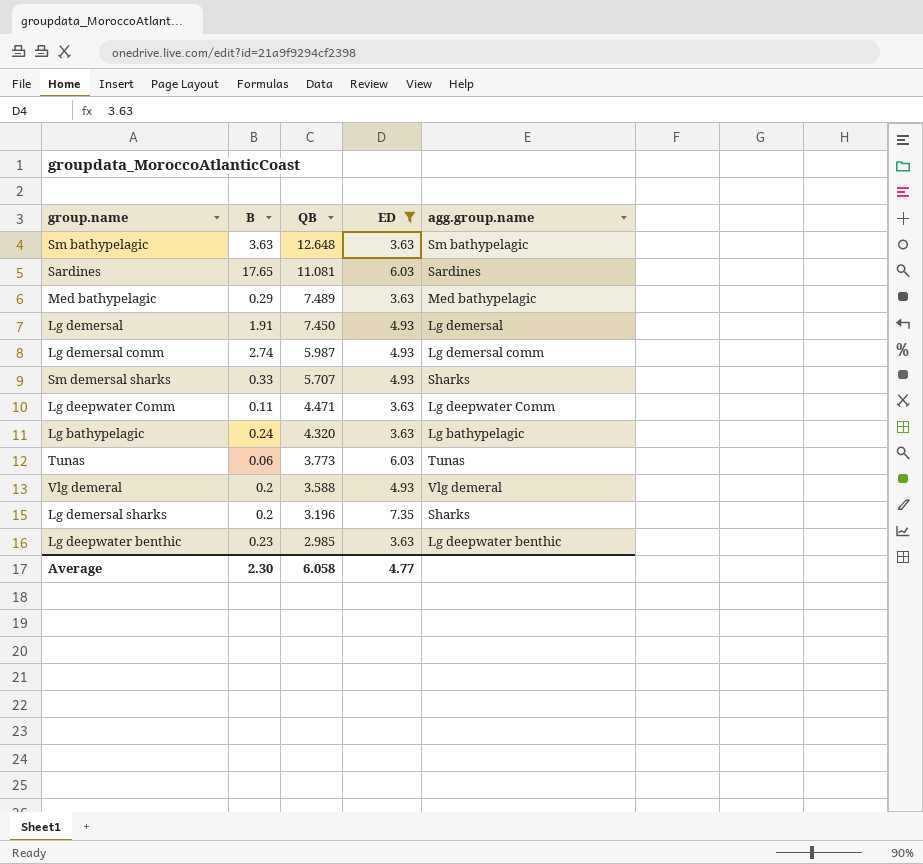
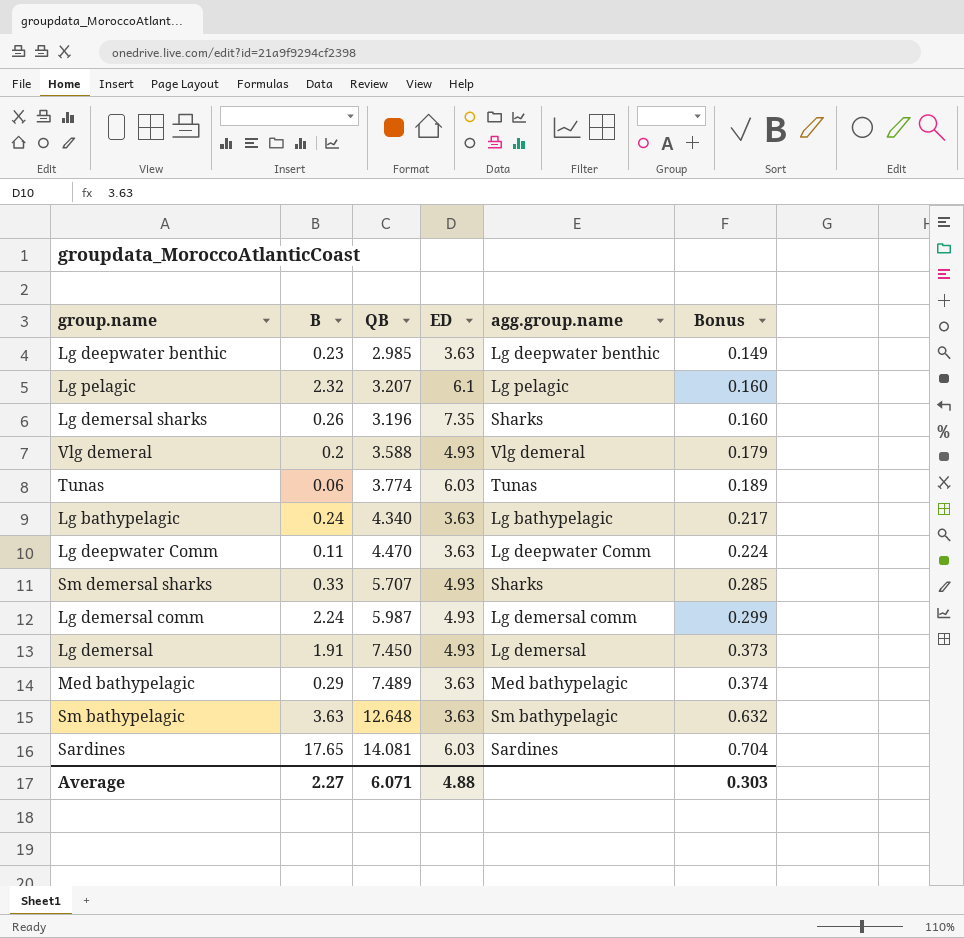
filter: ED != 6.1 -> none
row order: QB descending -> Bonus ascending
column Bonus | formula: none -> [QB] * 0.05
Lg demersal sharks | B: 0.2 -> 0.26
Tunas | QB: 3.773 -> 3.774
Lg bathypelagic | QB: 4.320 -> 4.340
Lg deepwater Comm | QB: 4.471 -> 4.470
Lg demersal comm | B: 2.74 -> 2.24
Sardines | QB: 11.081 -> 14.081
Average | B: 2.30 -> 2.27
Average | QB: 6.058 -> 6.071
Average | ED: 4.77 -> 4.88

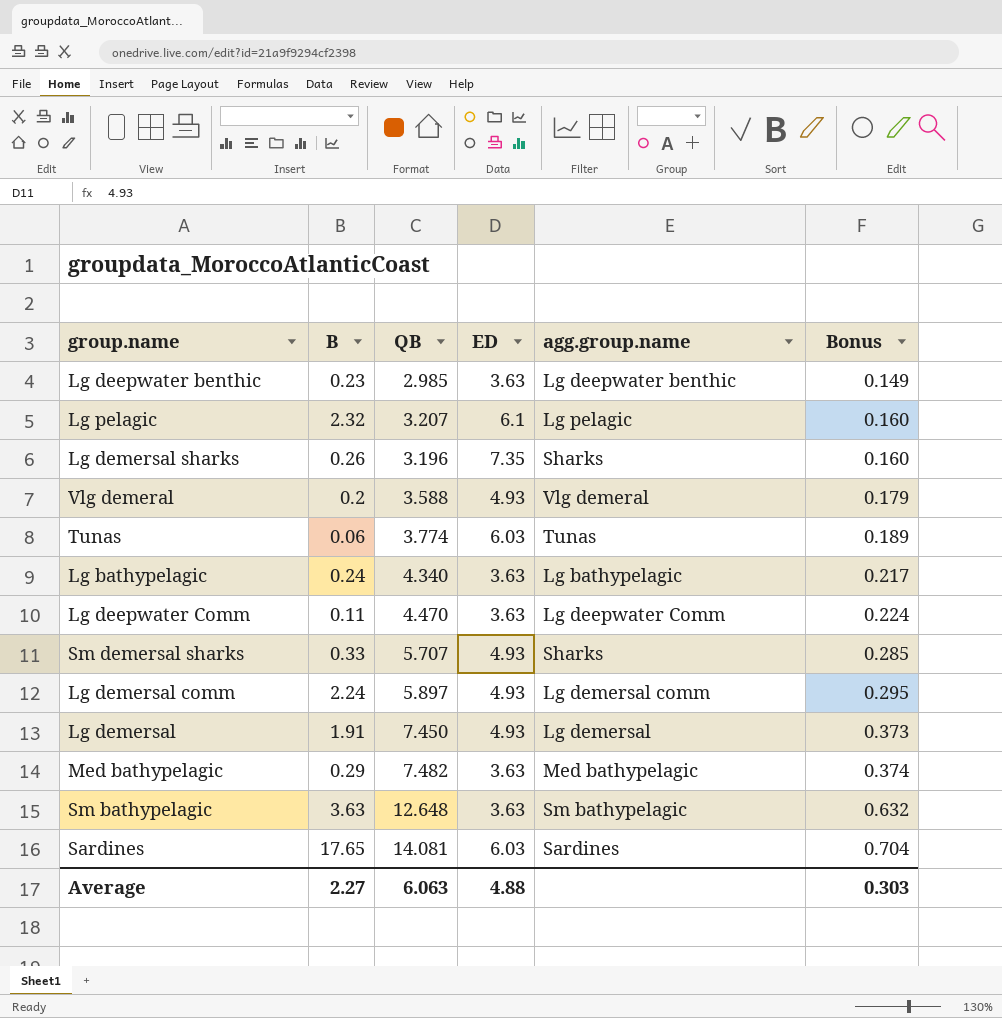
Lg demersal comm | QB: 5.987 -> 5.897
Lg demersal comm | Bonus: 0.299 -> 0.295
Med bathypelagic | QB: 7.489 -> 7.482
Average | QB: 6.071 -> 6.063

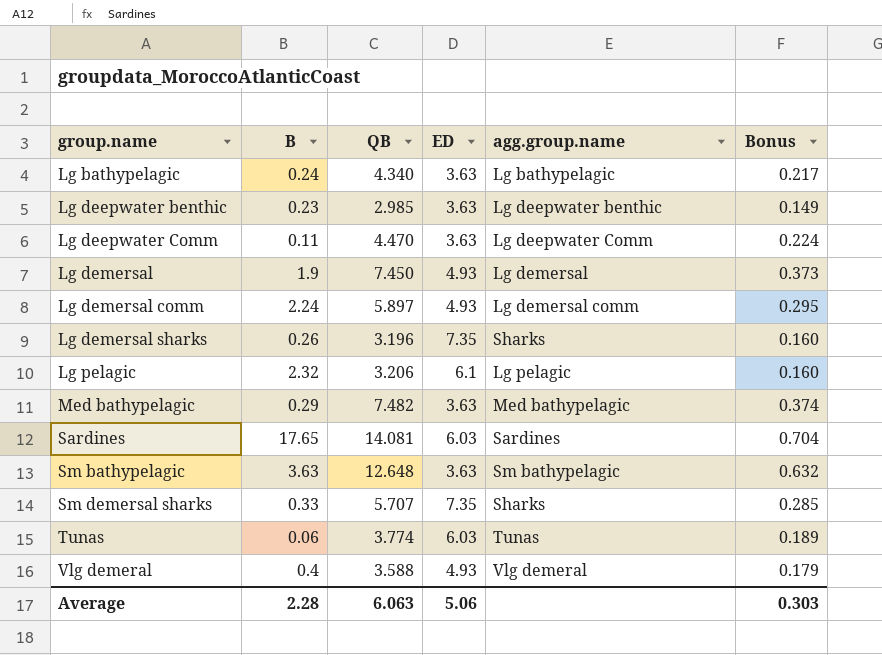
row order: Bonus ascending -> group.name ascending
Lg demersal | B: 1.91 -> 1.9
Lg pelagic | QB: 3.207 -> 3.206
Sm demersal sharks | ED: 4.93 -> 7.35
Vlg demeral | B: 0.2 -> 0.4
Average | B: 2.27 -> 2.28
Average | ED: 4.88 -> 5.06

